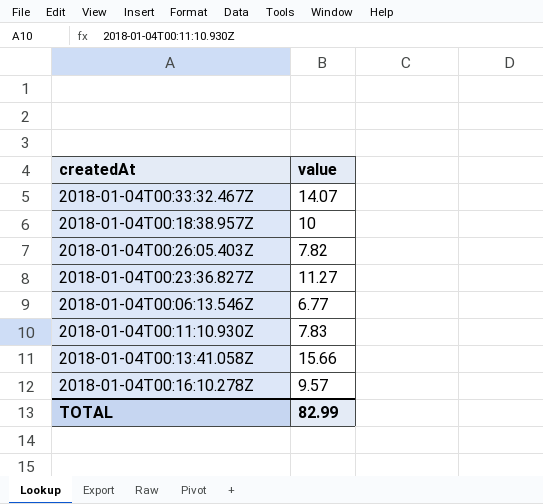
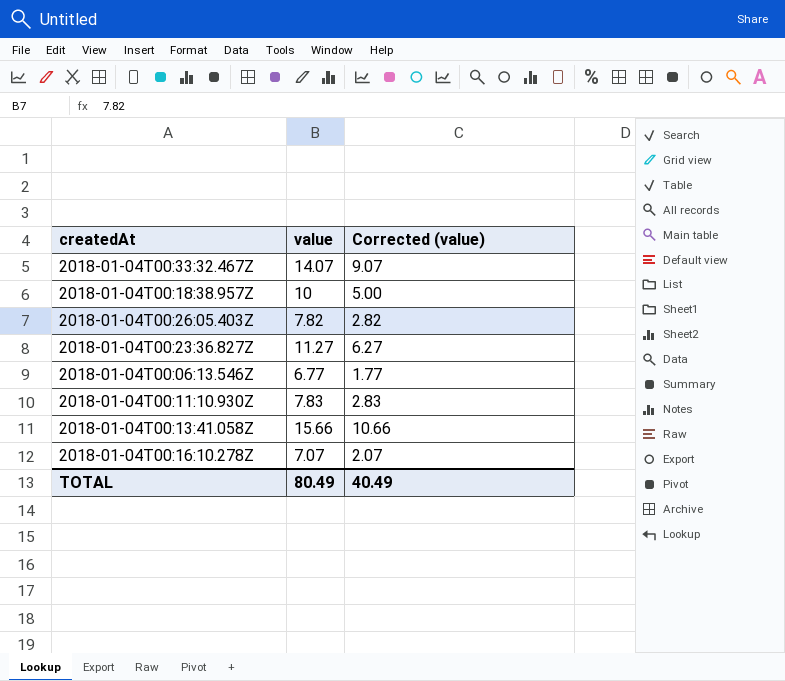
column Corrected (value) | formula: none -> [value] - 5
2018-01-04T00:16:10.278Z | value: 9.57 -> 7.07
TOTAL | value: 82.99 -> 80.49

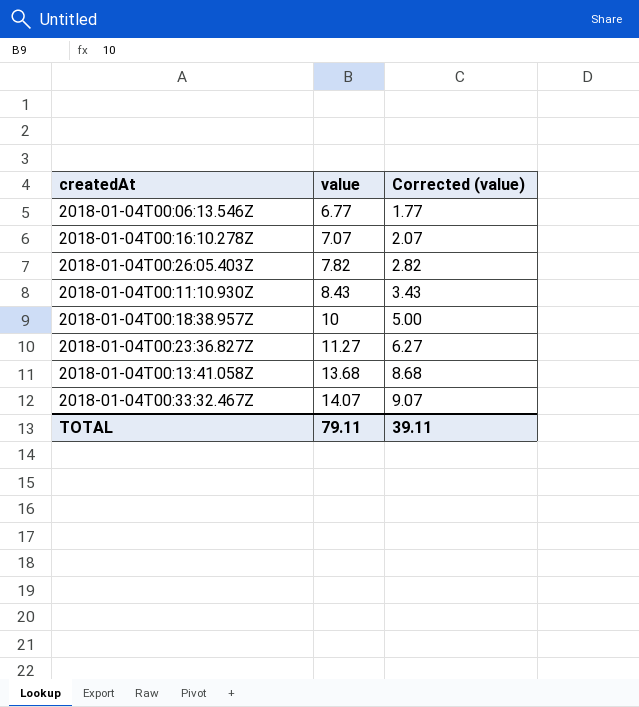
row order: none -> value ascending
2018-01-04T00:11:10.930Z | value: 7.83 -> 8.43
2018-01-04T00:11:10.930Z | Corrected (value): 2.83 -> 3.43
2018-01-04T00:13:41.058Z | value: 15.66 -> 13.68
2018-01-04T00:13:41.058Z | Corrected (value): 10.66 -> 8.68
TOTAL | value: 80.49 -> 79.11
TOTAL | Corrected (value): 40.49 -> 39.11

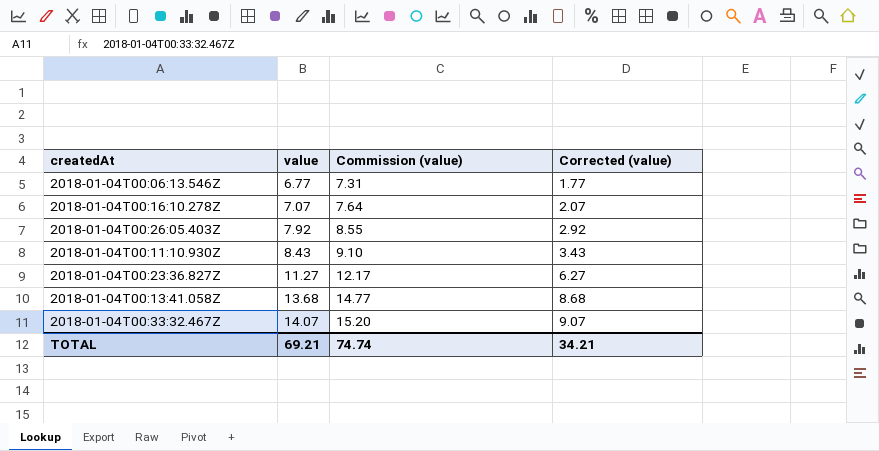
column Commission (value) | formula: none -> [value] * 1.08
row 2018-01-04T00:18:38.957Z: 10 | 5.00 -> none
2018-01-04T00:26:05.403Z | value: 7.82 -> 7.92
2018-01-04T00:26:05.403Z | Corrected (value): 2.82 -> 2.92
TOTAL | value: 79.11 -> 69.21
TOTAL | Corrected (value): 39.11 -> 34.21

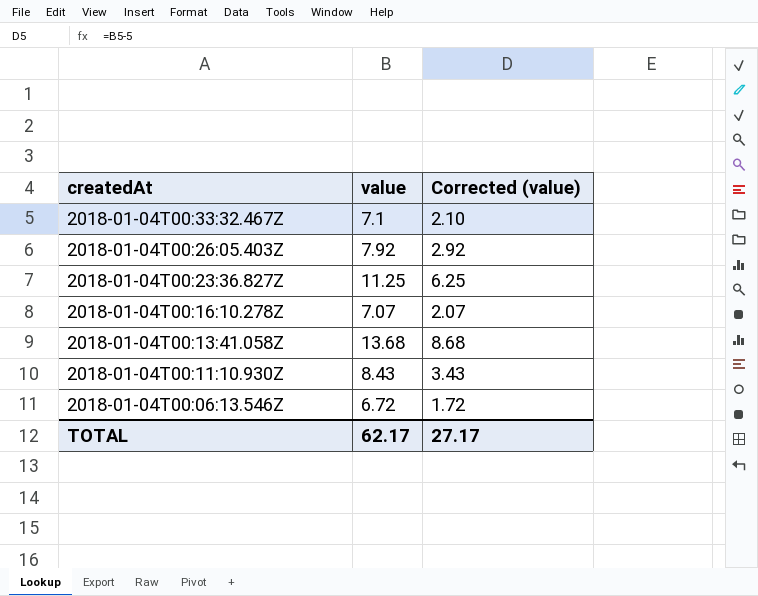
row order: value ascending -> createdAt descending
column Commission (value) | formula: [value] * 1.08 -> none
2018-01-04T00:33:32.467Z | value: 14.07 -> 7.1
2018-01-04T00:33:32.467Z | Corrected (value): 9.07 -> 2.10
2018-01-04T00:23:36.827Z | value: 11.27 -> 11.25
2018-01-04T00:23:36.827Z | Corrected (value): 6.27 -> 6.25
2018-01-04T00:06:13.546Z | value: 6.77 -> 6.72
2018-01-04T00:06:13.546Z | Corrected (value): 1.77 -> 1.72
TOTAL | value: 69.21 -> 62.17
TOTAL | Corrected (value): 34.21 -> 27.17

